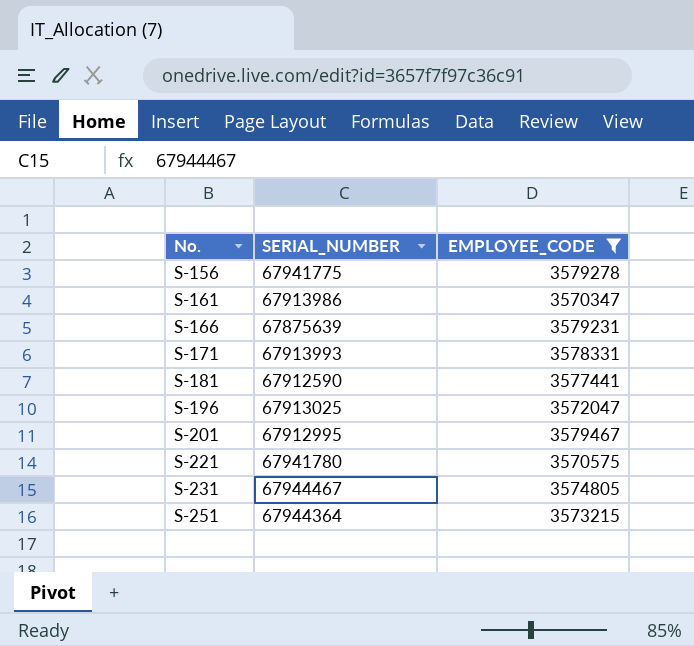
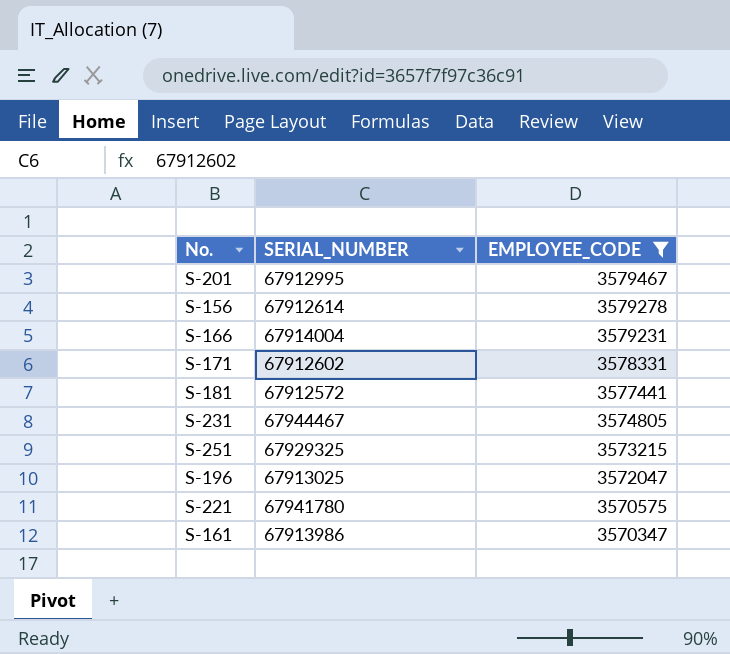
row order: No. ascending -> EMPLOYEE_CODE descending
S-156 | SERIAL_NUMBER: 67941775 -> 67912614
S-166 | SERIAL_NUMBER: 67875639 -> 67914004
S-171 | SERIAL_NUMBER: 67913993 -> 67912602
S-181 | SERIAL_NUMBER: 67912590 -> 67912572
S-251 | SERIAL_NUMBER: 67944364 -> 67929325

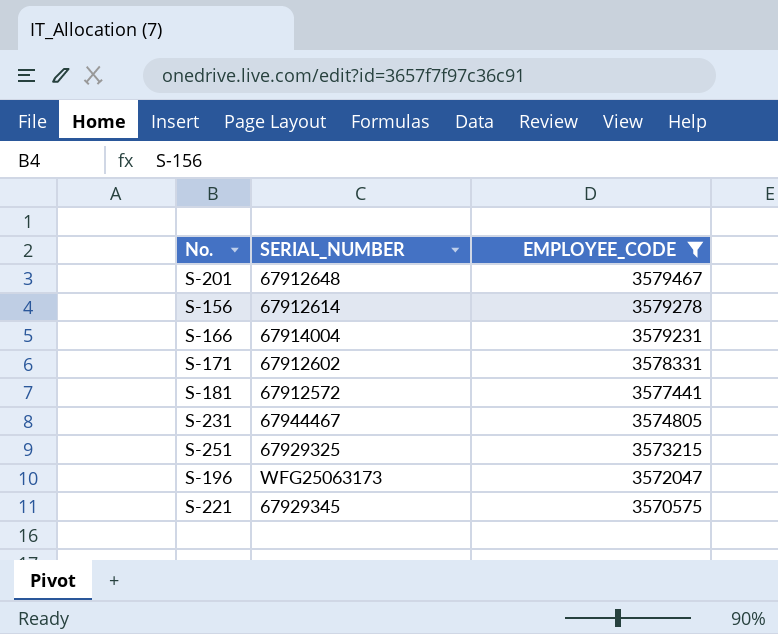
row S-161: 67913986 | 3570347 -> none
S-201 | SERIAL_NUMBER: 67912995 -> 67912648
S-196 | SERIAL_NUMBER: 67913025 -> WFG25063173
S-221 | SERIAL_NUMBER: 67941780 -> 67929345

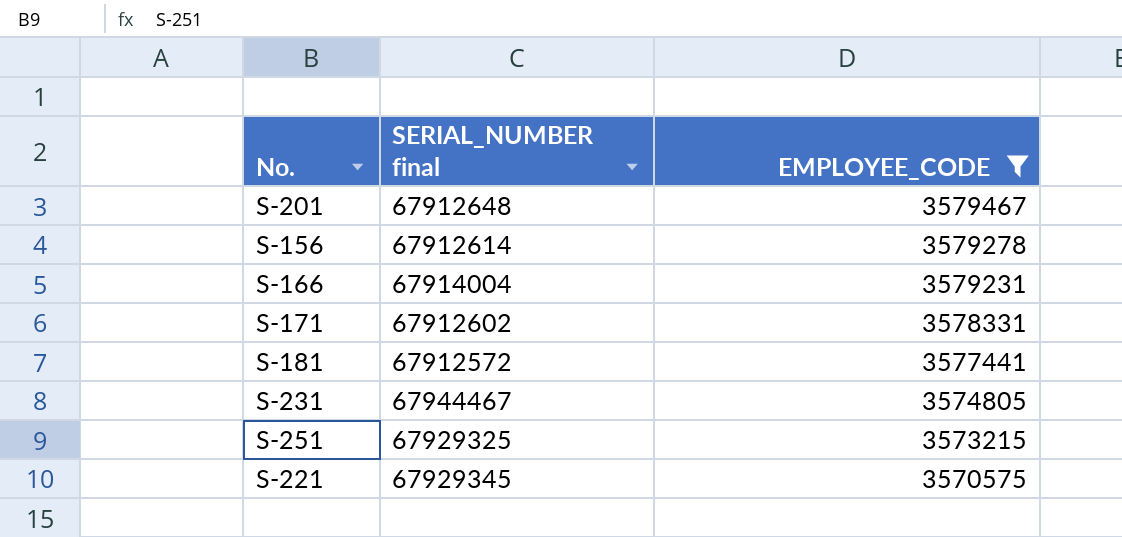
column name: SERIAL_NUMBER -> SERIAL_NUMBER final
row S-196: WFG25063173 | 3572047 -> none

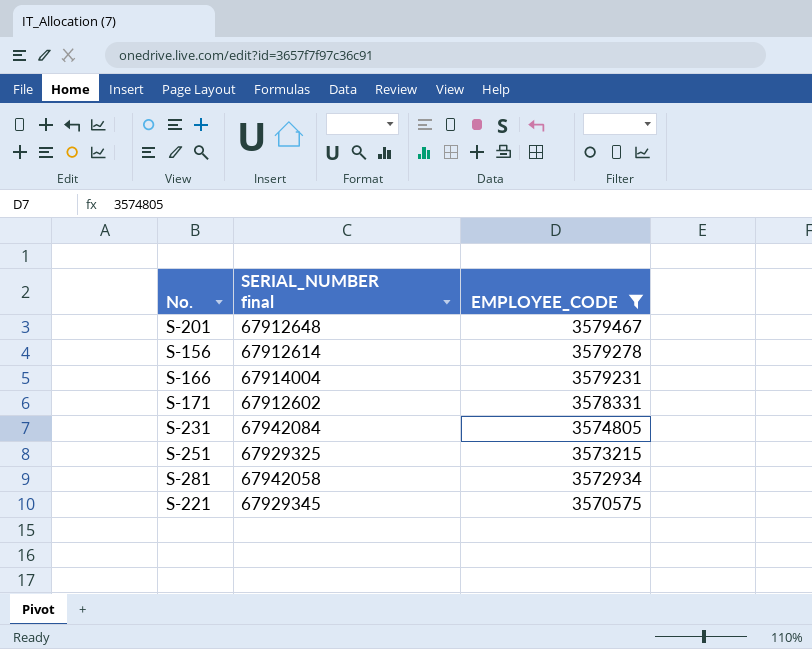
row S-181: 67912572 | 3577441 -> none
S-231 | SERIAL_NUMBER final: 67944467 -> 67942084
row S-281: none -> 67942058 | 3572934

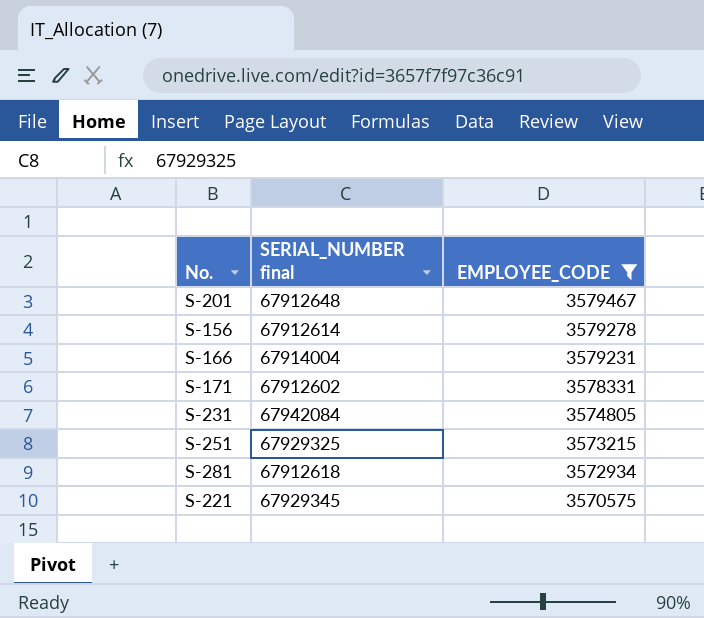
S-281 | SERIAL_NUMBER final: 67942058 -> 67912618

